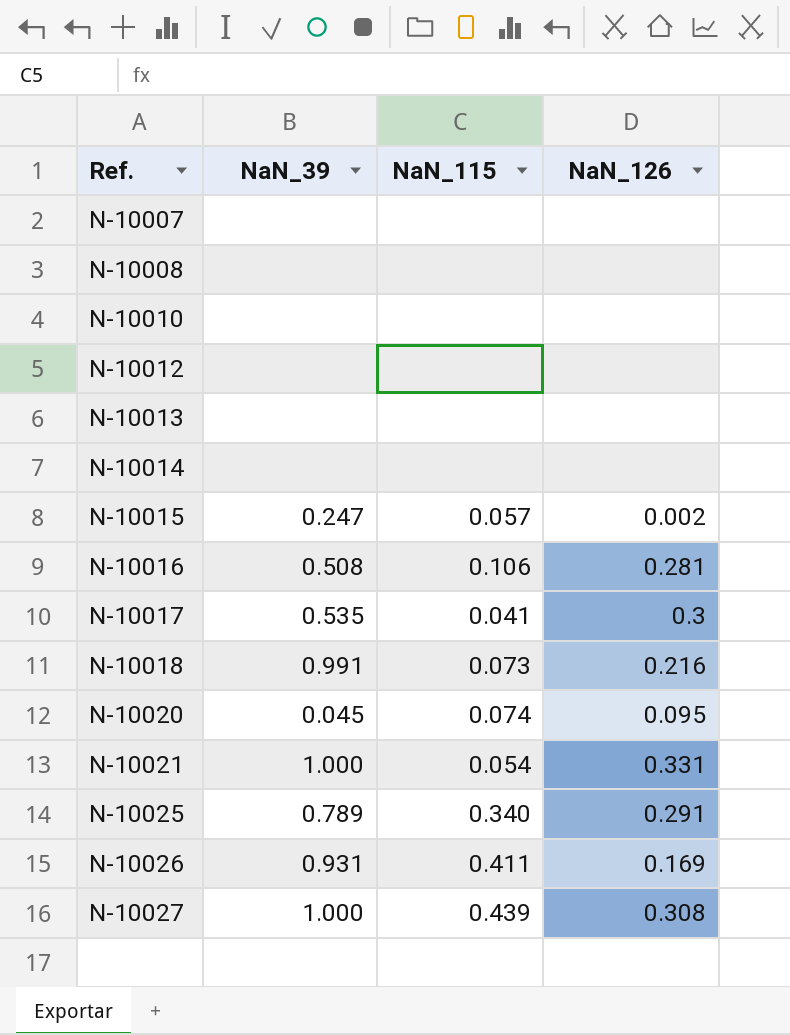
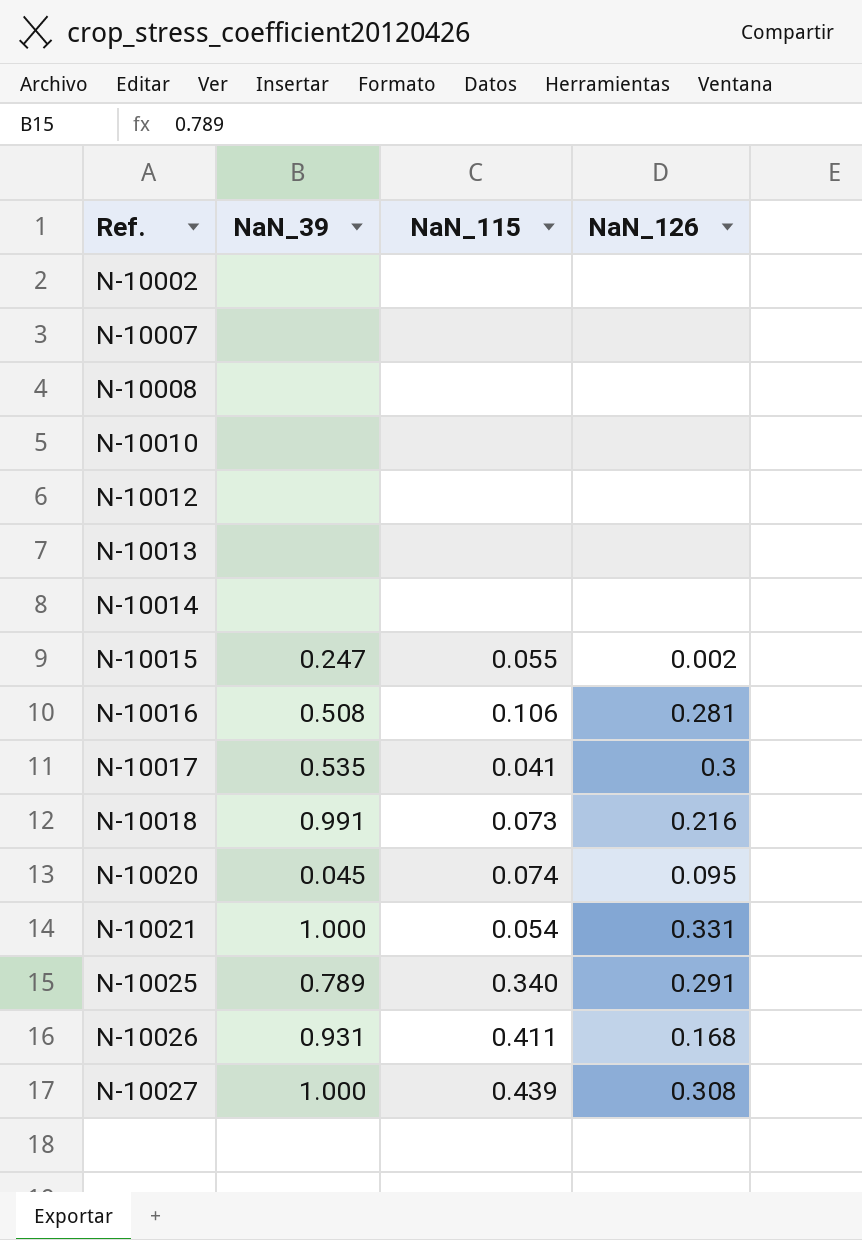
row N-10002: none -> none | none | none
N-10015 | NaN_115: 0.057 -> 0.055
N-10026 | NaN_126: 0.169 -> 0.168

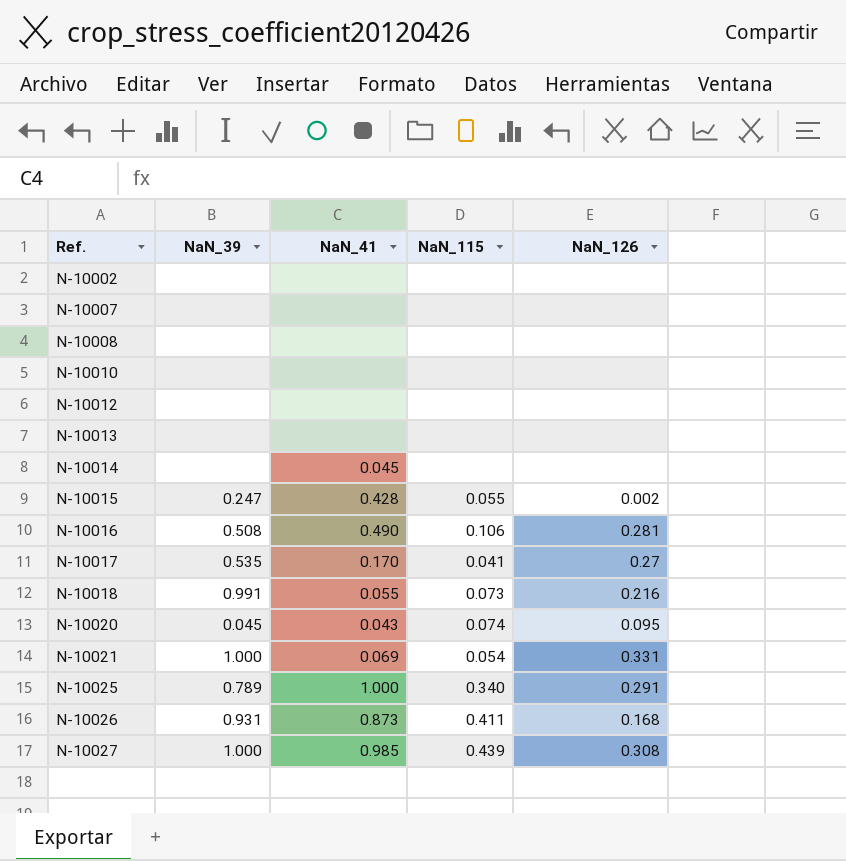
column NaN_41 | position: none -> 3
N-10017 | NaN_126: 0.3 -> 0.27

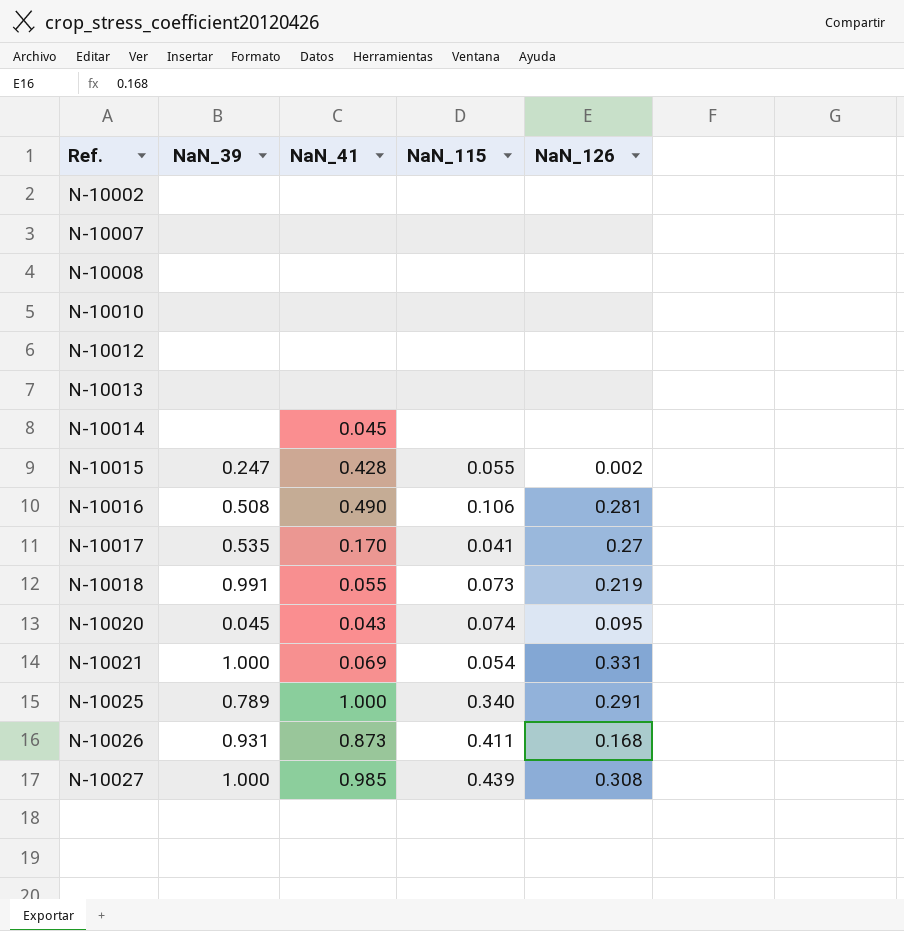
N-10018 | NaN_126: 0.216 -> 0.219

